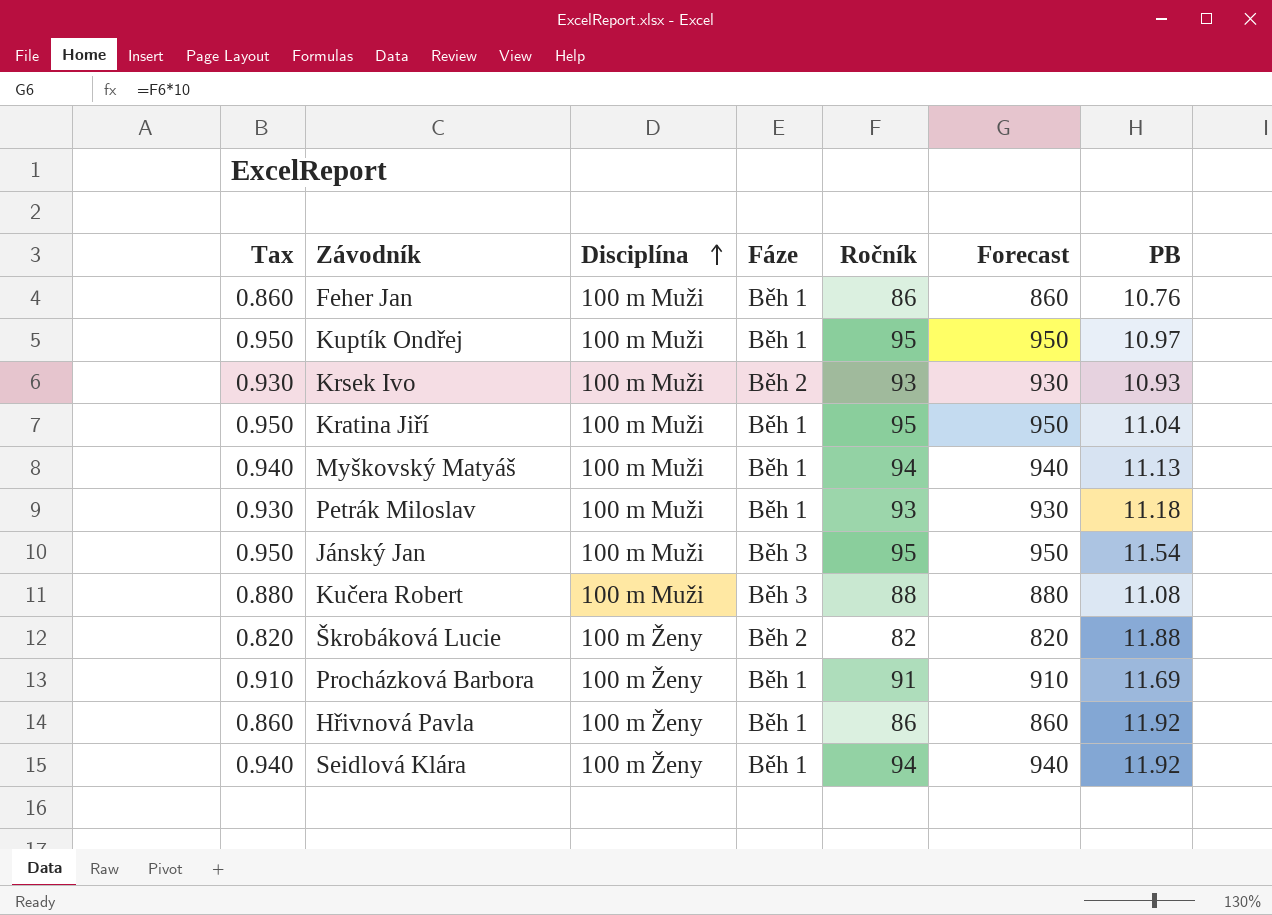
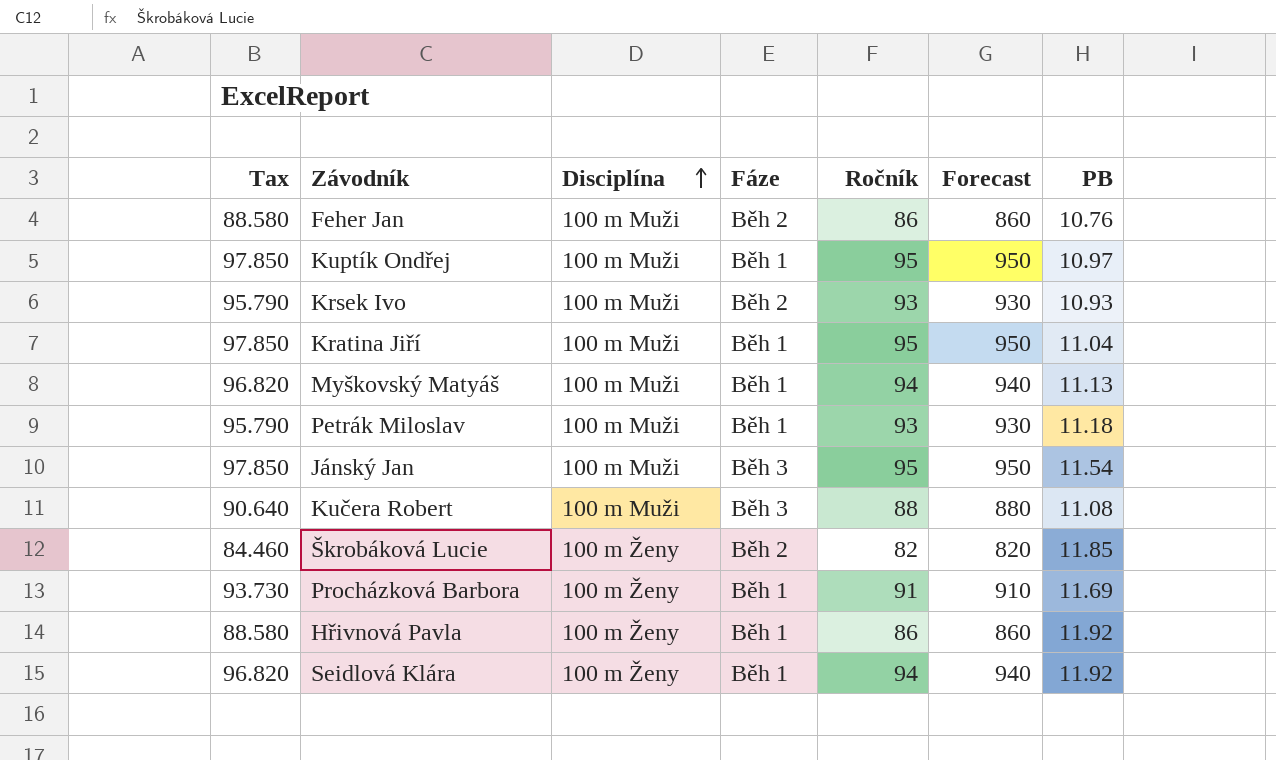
column Tax | formula: [Ročník] * 0.01 -> [Ročník] * 1.03
Feher Jan | Fáze: Běh 1 -> Běh 2
Škrobáková Lucie | PB: 11.88 -> 11.85

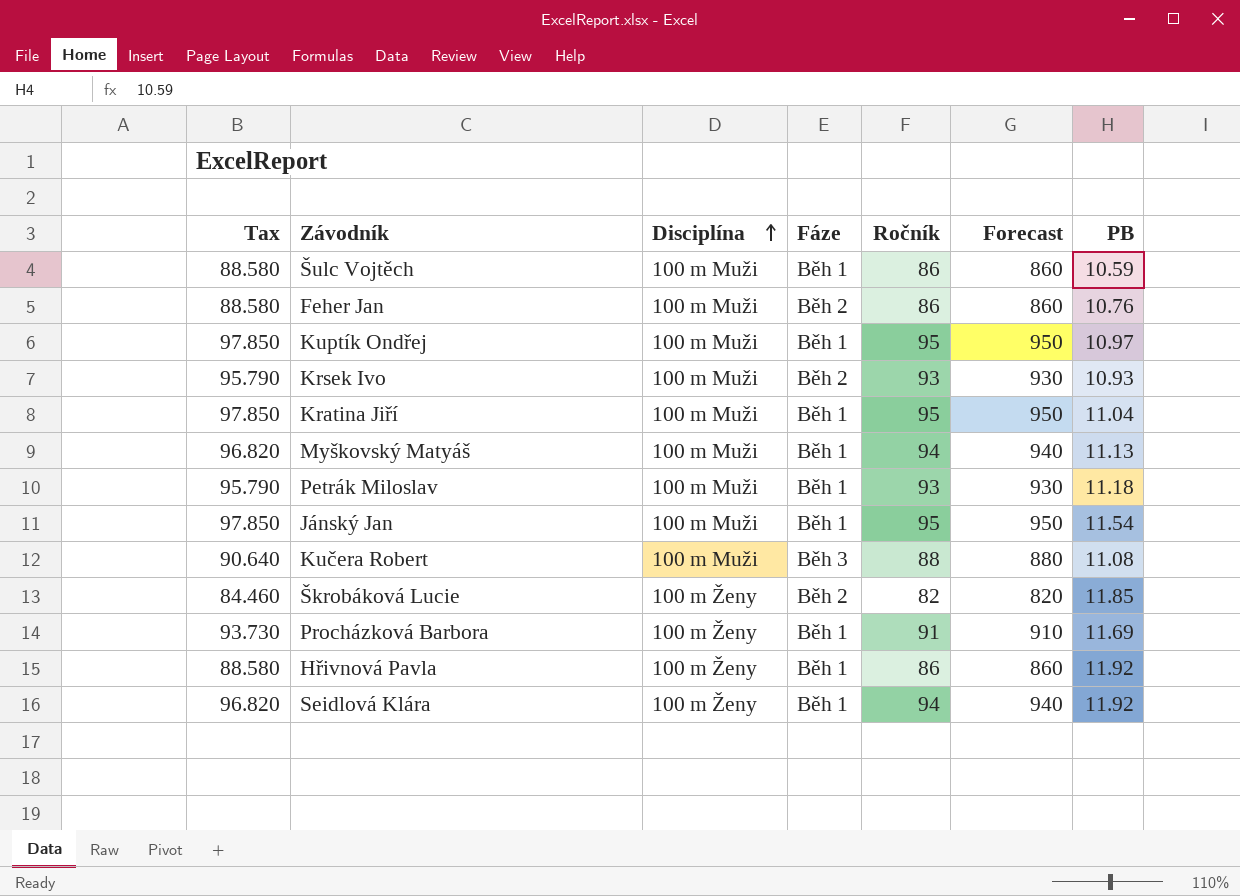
row Šulc Vojtěch: none -> 88.580 | 100 m Muži | Běh 1 | 86 | 860 | 10.59
Jánský Jan | Fáze: Běh 3 -> Běh 1

